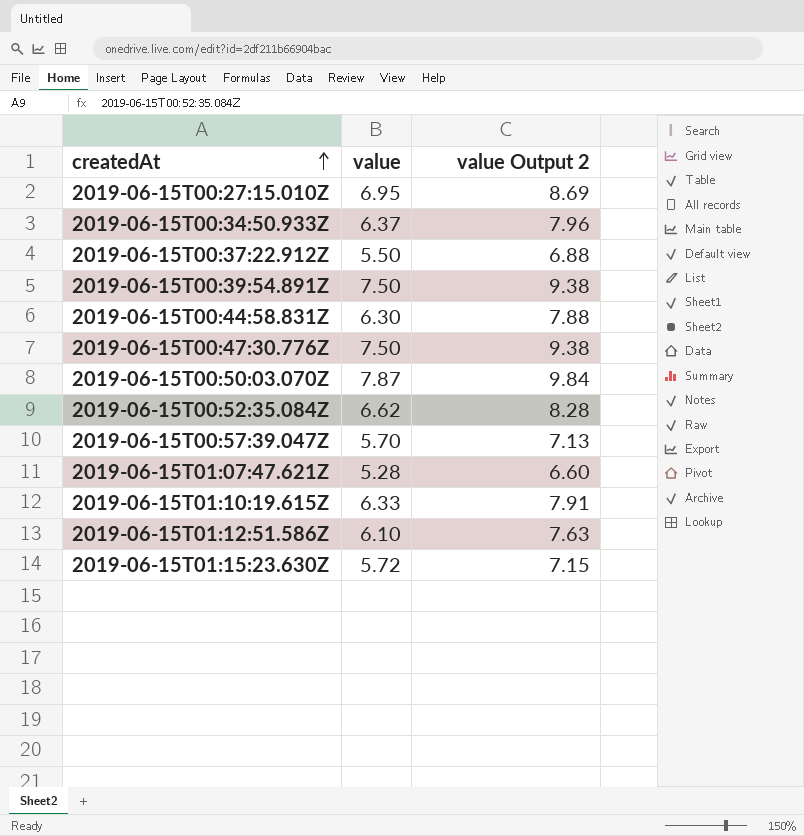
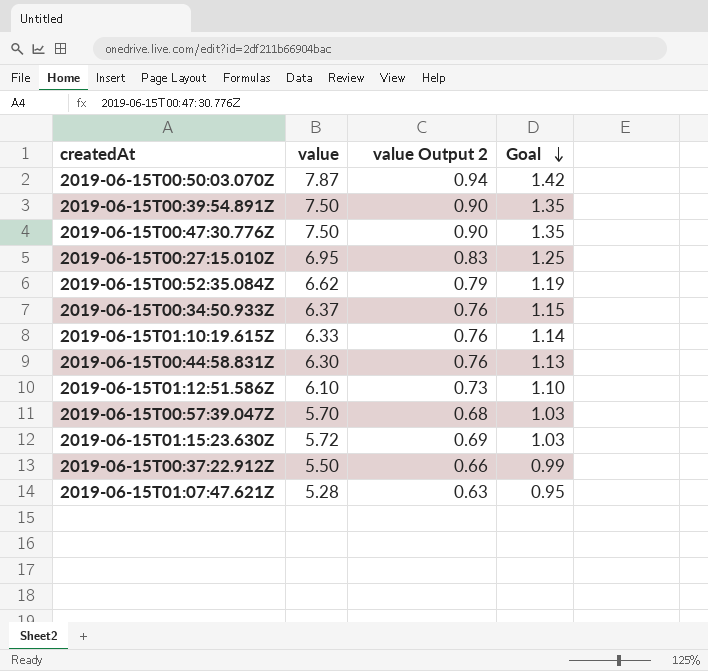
row order: createdAt ascending -> Goal descending
column value Output 2 | formula: [value] * 1.25 -> [value] * 0.12
column Goal | formula: none -> [value] * 0.18

